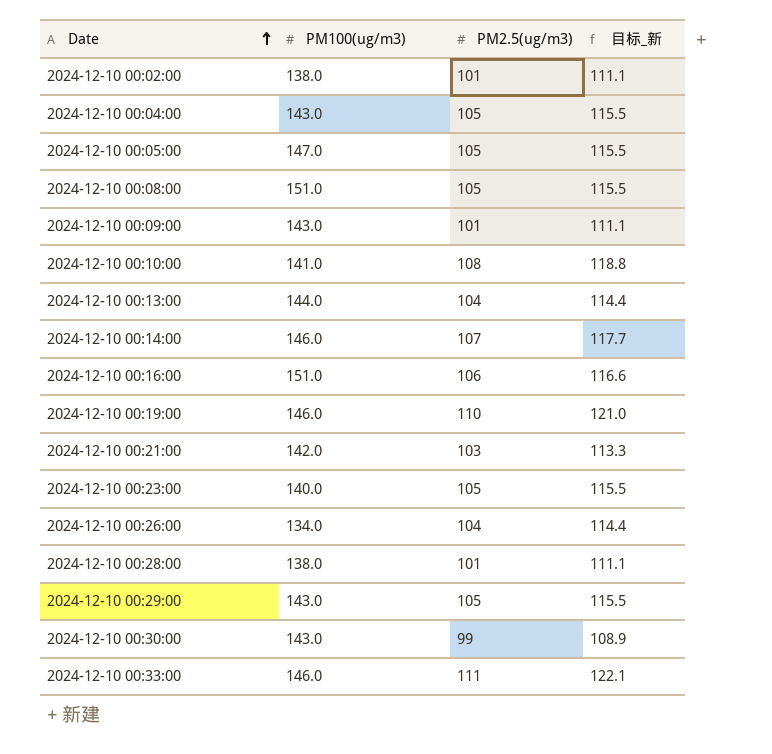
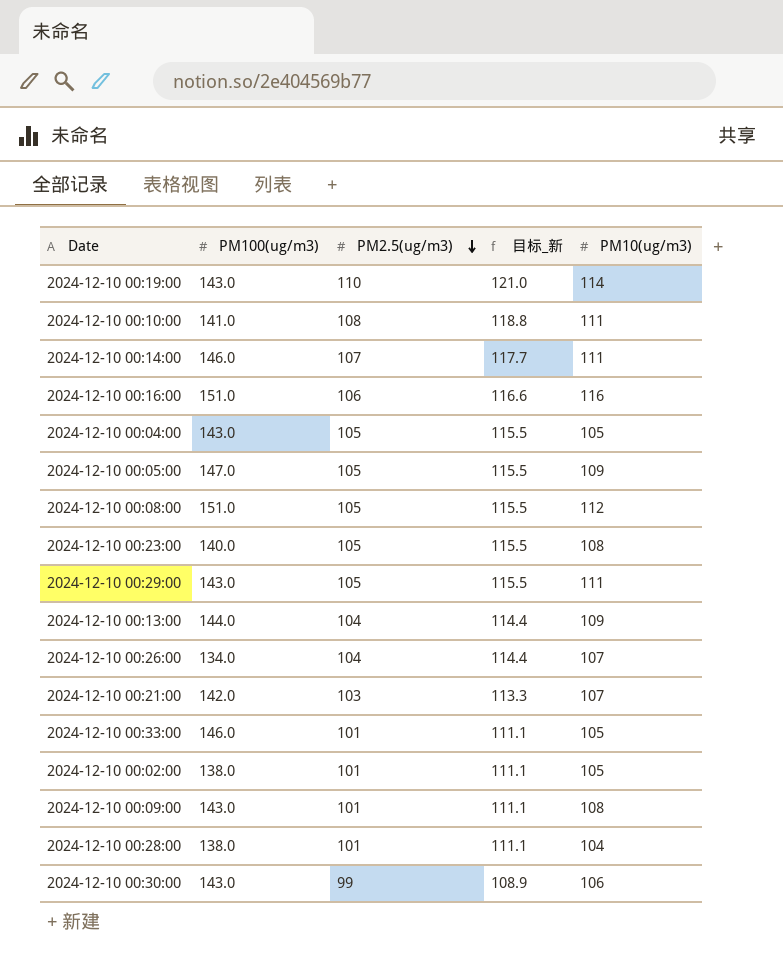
row order: Date ascending -> PM2.5(ug/m3) descending
column PM10(ug/m3) | position: none -> 5
2024-12-10 00:19:00 | PM100(ug/m3): 146.0 -> 143.0
2024-12-10 00:33:00 | PM2.5(ug/m3): 111 -> 101
2024-12-10 00:33:00 | 目标_新: 122.1 -> 111.1

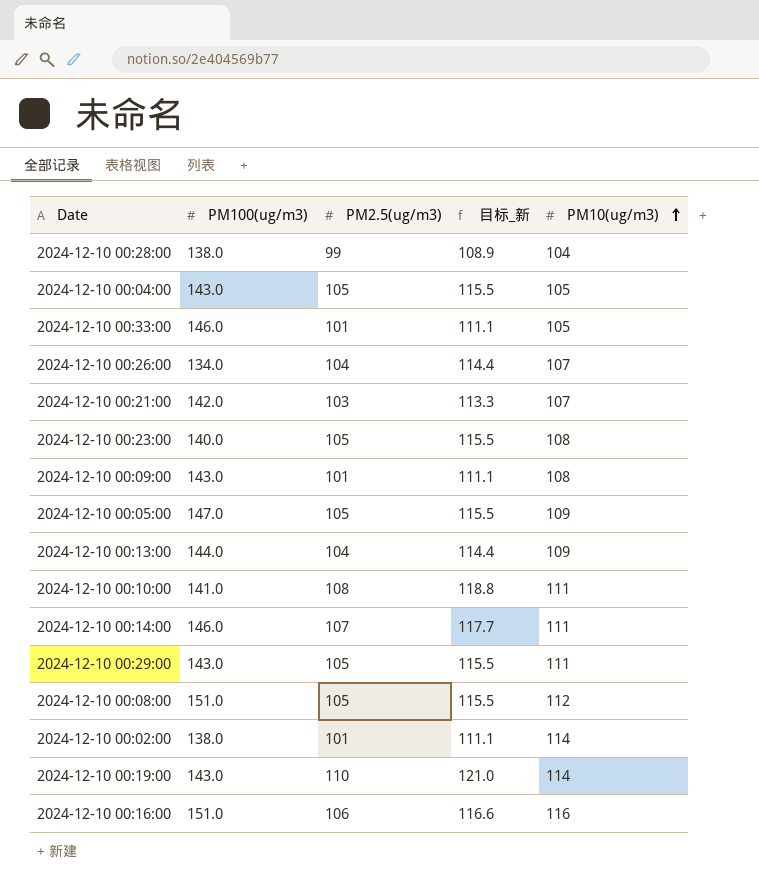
row order: PM2.5(ug/m3) descending -> PM10(ug/m3) ascending
row 2024-12-10 00:30:00: 143.0 | 99 | 108.9 | 106 -> none
2024-12-10 00:28:00 | PM2.5(ug/m3): 101 -> 99
2024-12-10 00:28:00 | 目标_新: 111.1 -> 108.9
2024-12-10 00:02:00 | PM10(ug/m3): 105 -> 114

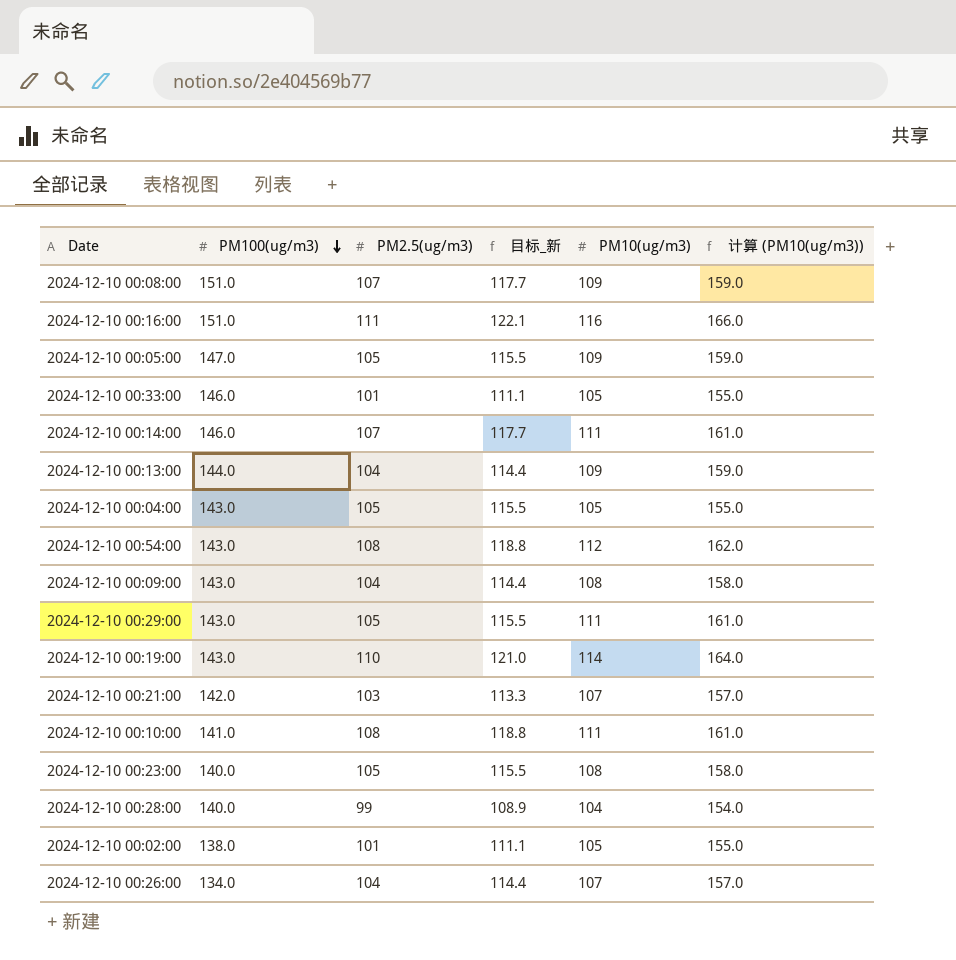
row order: PM10(ug/m3) ascending -> PM100(ug/m3) descending
column 计算 (PM10(ug/m3)) | formula: none -> [PM10(ug/m3)] + 50
2024-12-10 00:08:00 | PM2.5(ug/m3): 105 -> 107
2024-12-10 00:08:00 | 目标_新: 115.5 -> 117.7
2024-12-10 00:08:00 | PM10(ug/m3): 112 -> 109
2024-12-10 00:16:00 | PM2.5(ug/m3): 106 -> 111
2024-12-10 00:16:00 | 目标_新: 116.6 -> 122.1
row 2024-12-10 00:54:00: none -> 143.0 | 108 | 118.8 | 112 | 162.0
2024-12-10 00:09:00 | PM2.5(ug/m3): 101 -> 104
2024-12-10 00:09:00 | 目标_新: 111.1 -> 114.4
2024-12-10 00:28:00 | PM100(ug/m3): 138.0 -> 140.0
2024-12-10 00:02:00 | PM10(ug/m3): 114 -> 105

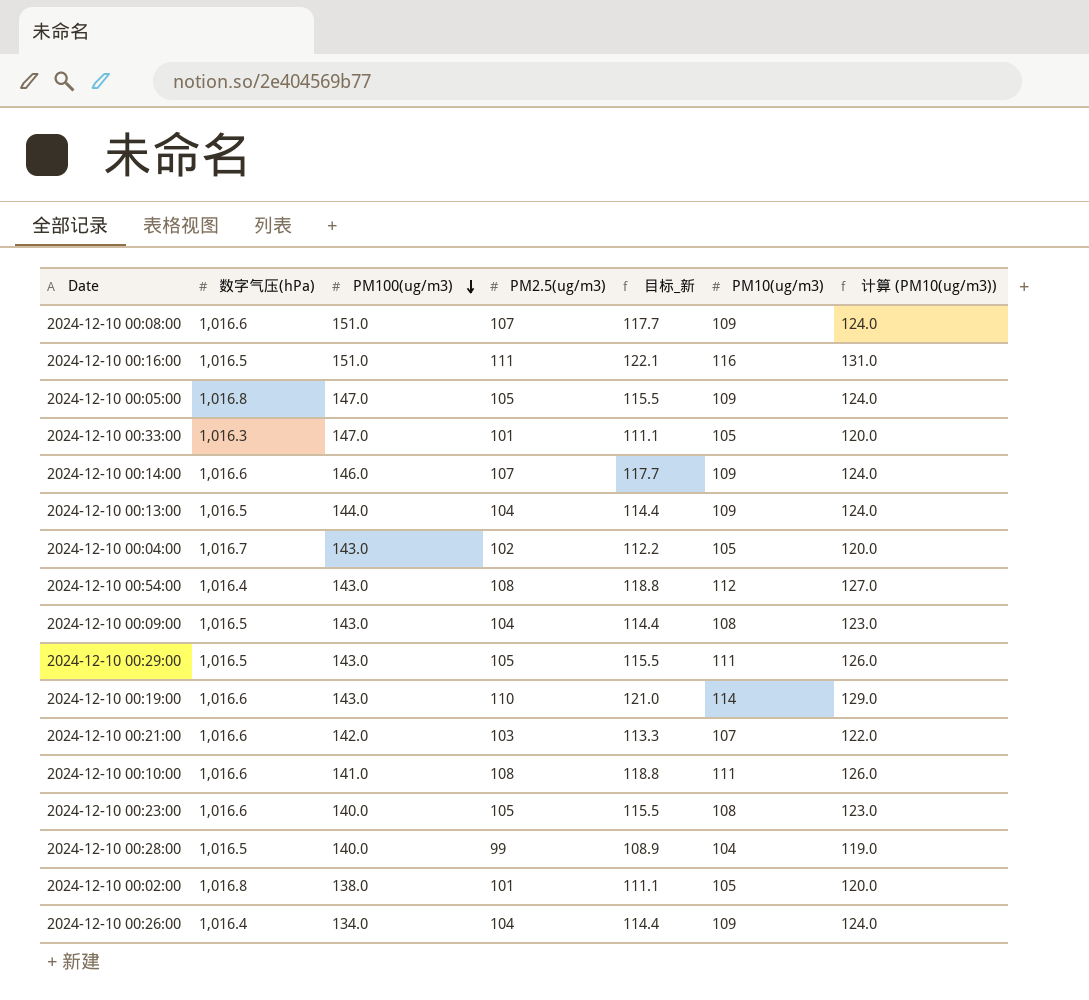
column 数字气压(hPa) | position: none -> 2
column 计算 (PM10(ug/m3)) | formula: [PM10(ug/m3)] + 50 -> [PM10(ug/m3)] + 15
2024-12-10 00:33:00 | PM100(ug/m3): 146.0 -> 147.0
2024-12-10 00:14:00 | PM10(ug/m3): 111 -> 109
2024-12-10 00:04:00 | PM2.5(ug/m3): 105 -> 102
2024-12-10 00:04:00 | 目标_新: 115.5 -> 112.2
2024-12-10 00:26:00 | PM10(ug/m3): 107 -> 109

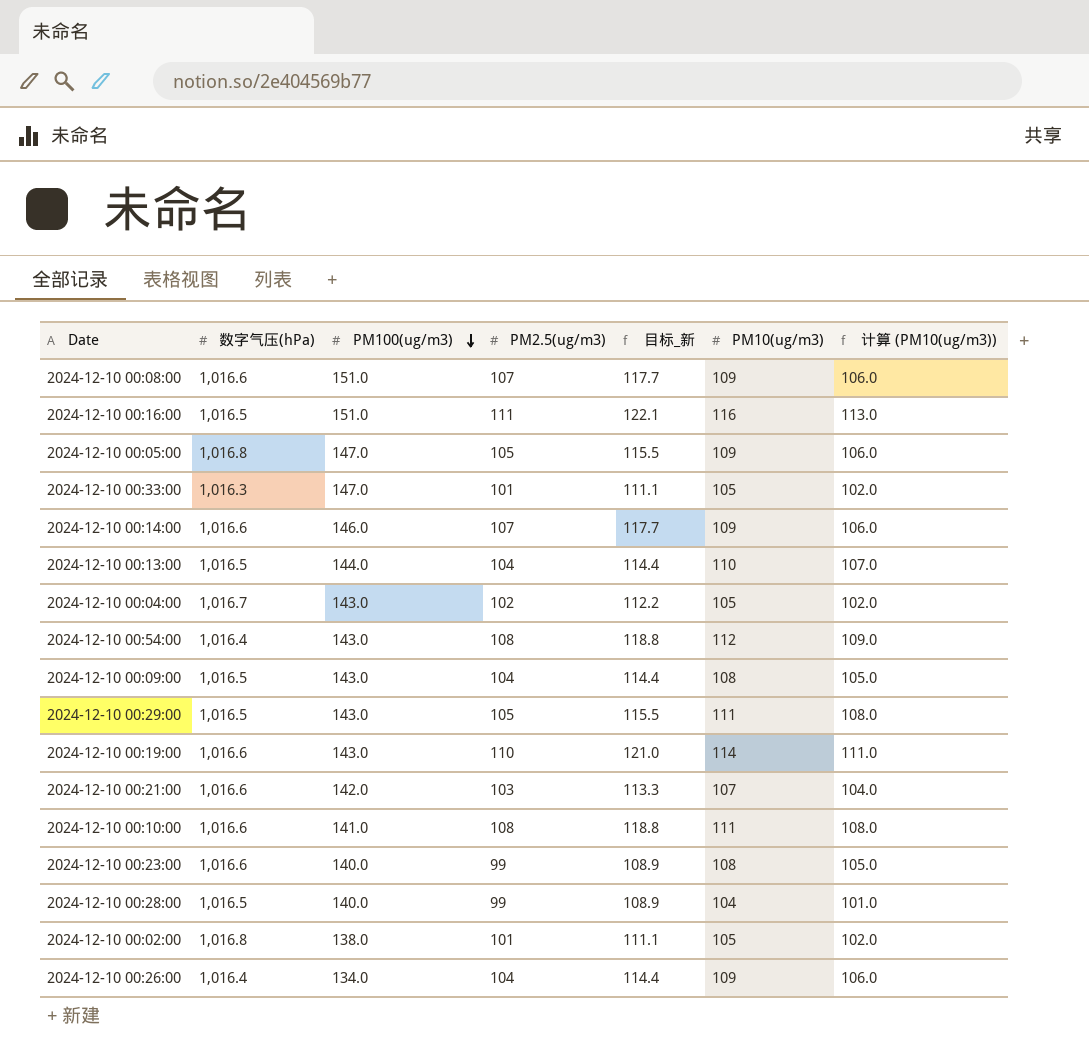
column 计算 (PM10(ug/m3)) | formula: [PM10(ug/m3)] + 15 -> [PM10(ug/m3)] - 3
2024-12-10 00:13:00 | PM10(ug/m3): 109 -> 110
2024-12-10 00:23:00 | PM2.5(ug/m3): 105 -> 99
2024-12-10 00:23:00 | 目标_新: 115.5 -> 108.9

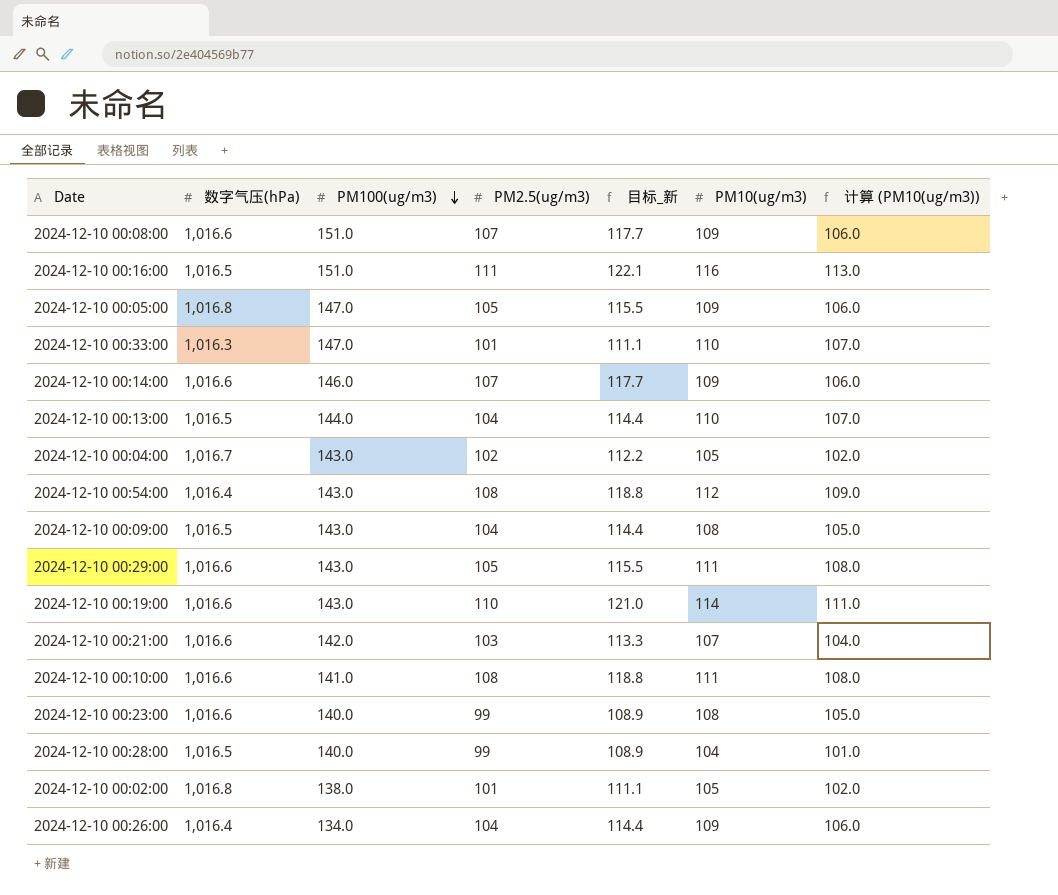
2024-12-10 00:33:00 | PM10(ug/m3): 105 -> 110
2024-12-10 00:33:00 | 计算 (PM10(ug/m3)): 102.0 -> 107.0
2024-12-10 00:29:00 | 数字气压(hPa): 1,016.5 -> 1,016.6

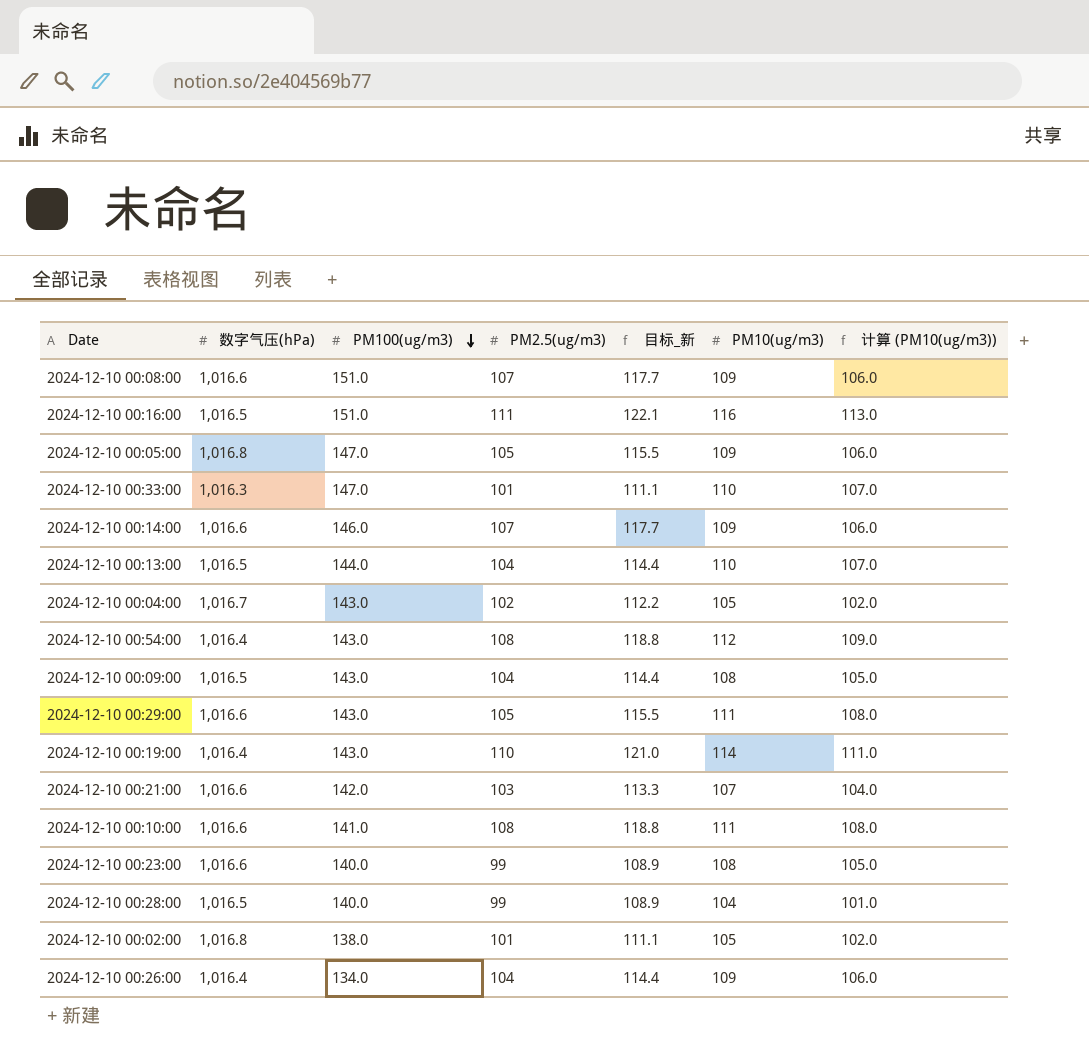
2024-12-10 00:19:00 | 数字气压(hPa): 1,016.6 -> 1,016.4

